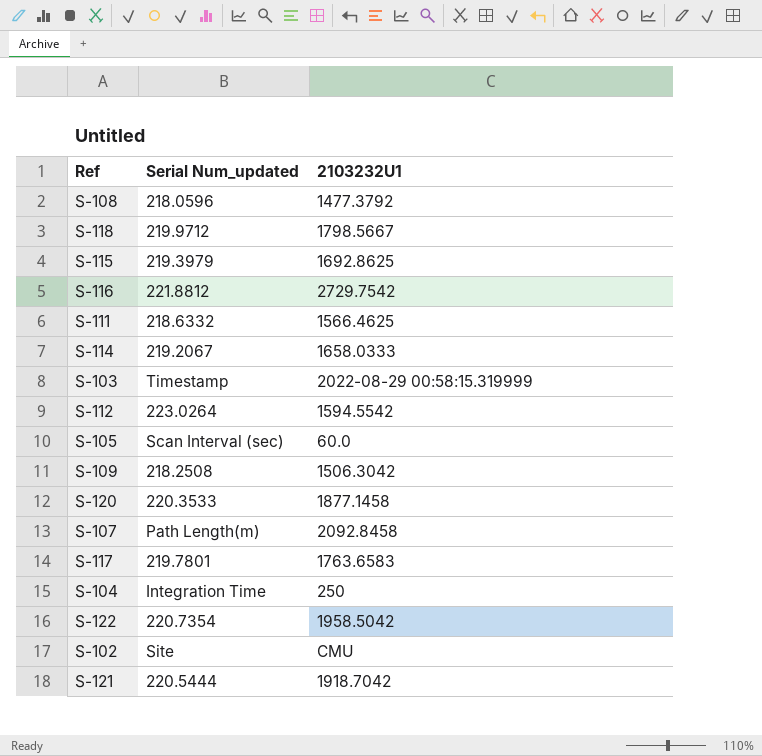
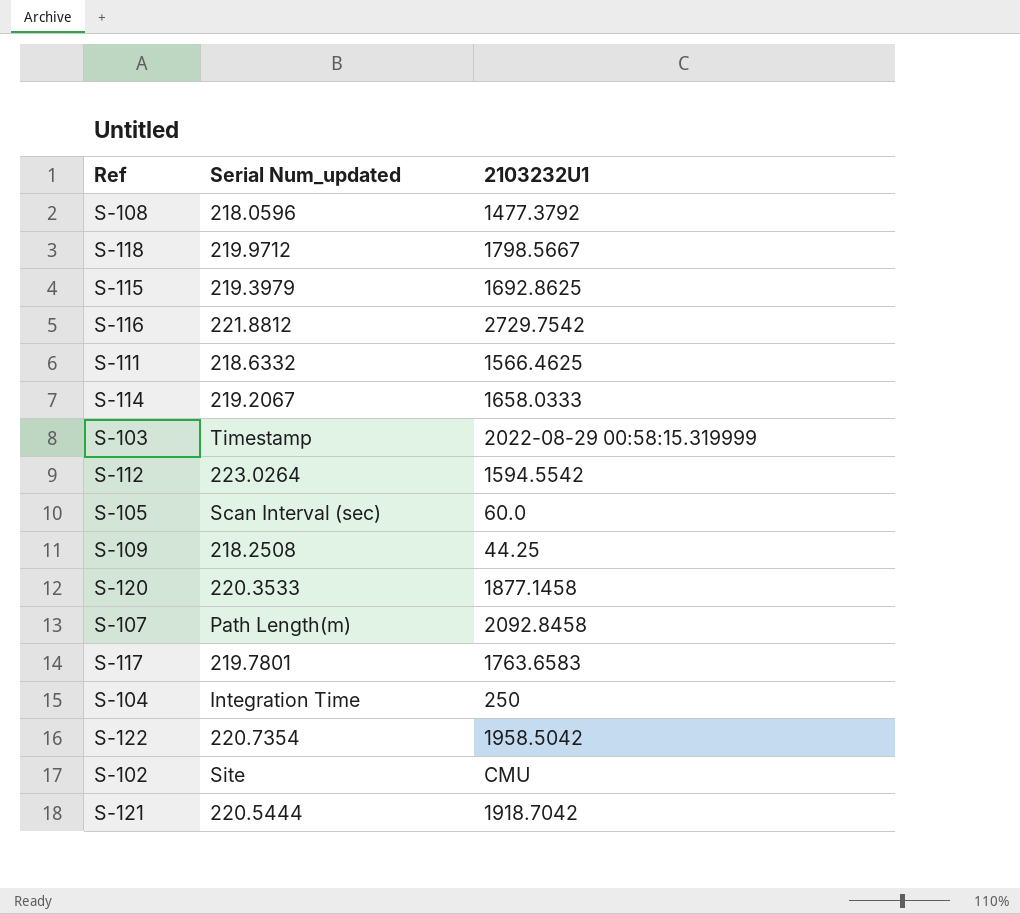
S-109 | 2103232U1: 1506.3042 -> 44.25

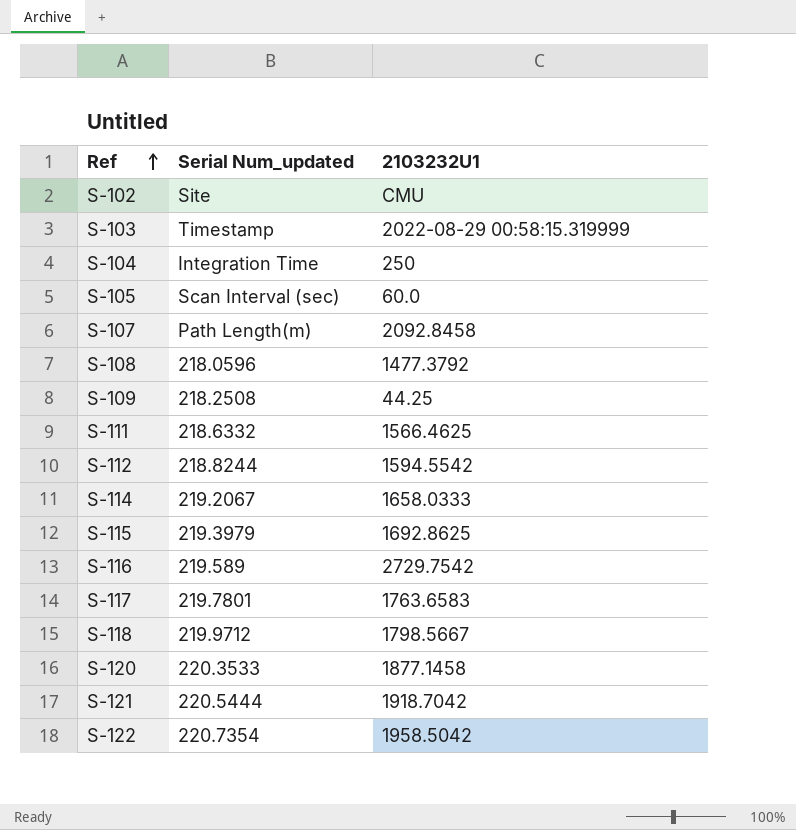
row order: none -> Ref ascending
S-112 | Serial Num_updated: 223.0264 -> 218.8244
S-116 | Serial Num_updated: 221.8812 -> 219.589

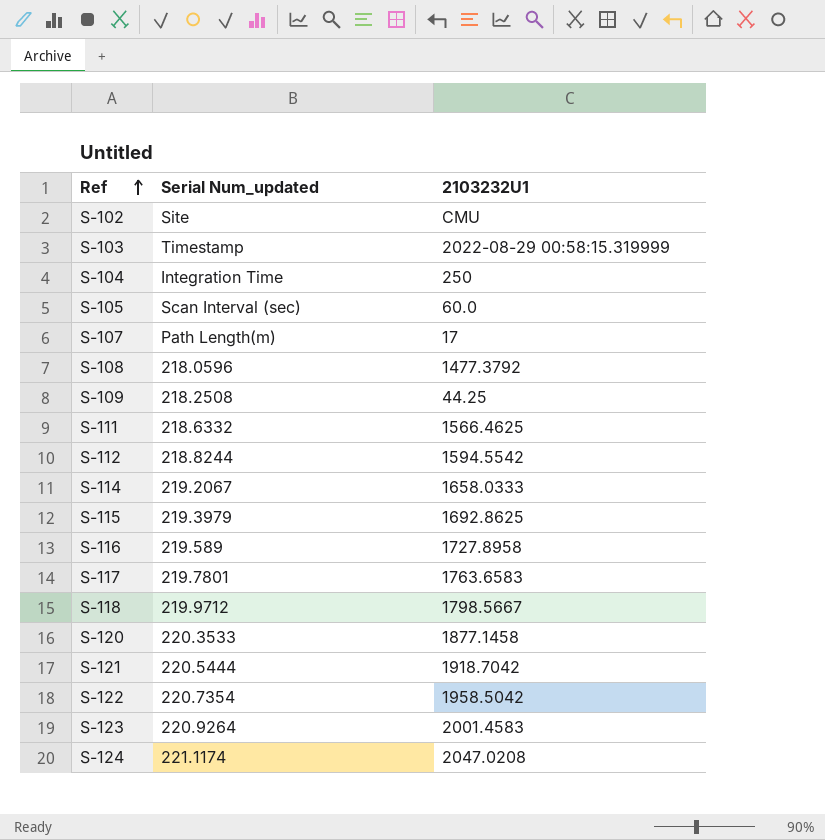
S-107 | 2103232U1: 2092.8458 -> 17
S-116 | 2103232U1: 2729.7542 -> 1727.8958
row S-123: none -> 220.9264 | 2001.4583
row S-124: none -> 221.1174 | 2047.0208

